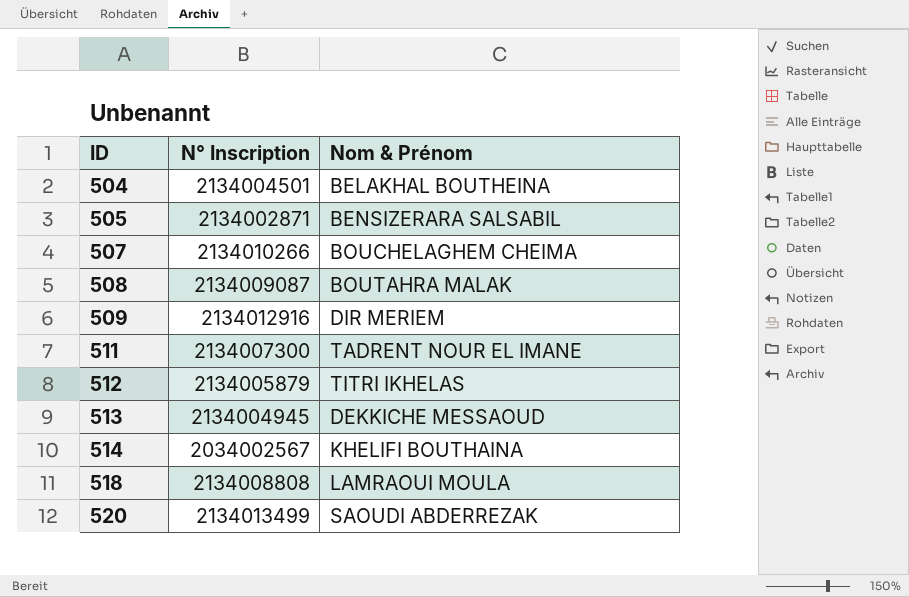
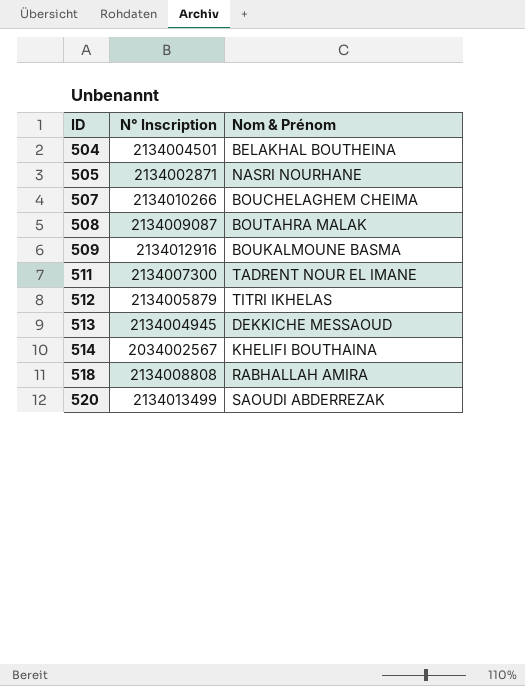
505 | Nom & Prénom: BENSIZERARA SALSABIL -> NASRI NOURHANE
509 | Nom & Prénom: DIR MERIEM -> BOUKALMOUNE BASMA
518 | Nom & Prénom: LAMRAOUI MOULA -> RABHALLAH AMIRA

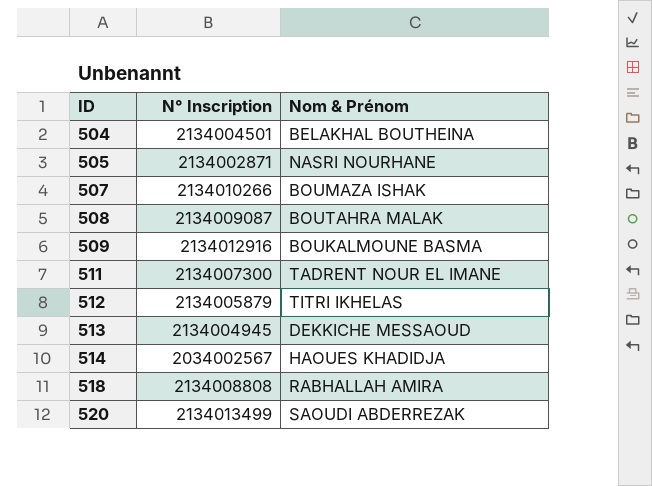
507 | Nom & Prénom: BOUCHELAGHEM CHEIMA -> BOUMAZA ISHAK
514 | Nom & Prénom: KHELIFI BOUTHAINA -> HAOUES KHADIDJA

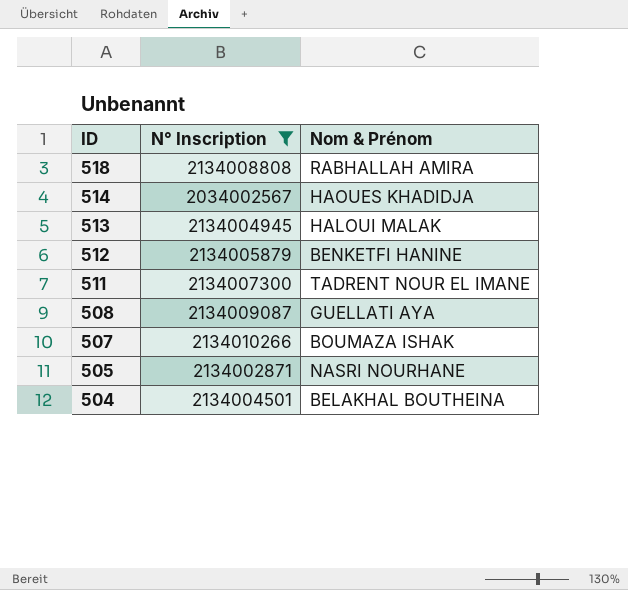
filter: none -> N° Inscription <= 2134010266
row order: ID ascending -> ID descending
513 | Nom & Prénom: DEKKICHE MESSAOUD -> HALOUI MALAK
512 | Nom & Prénom: TITRI IKHELAS -> BENKETFI HANINE
508 | Nom & Prénom: BOUTAHRA MALAK -> GUELLATI AYA

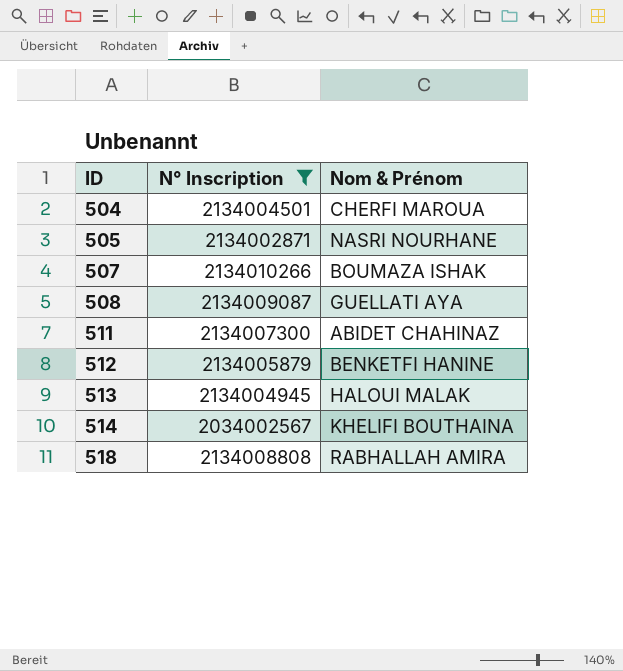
row order: ID descending -> ID ascending
504 | Nom & Prénom: BELAKHAL BOUTHEINA -> CHERFI MAROUA
511 | Nom & Prénom: TADRENT NOUR EL IMANE -> ABIDET CHAHINAZ
514 | Nom & Prénom: HAOUES KHADIDJA -> KHELIFI BOUTHAINA

